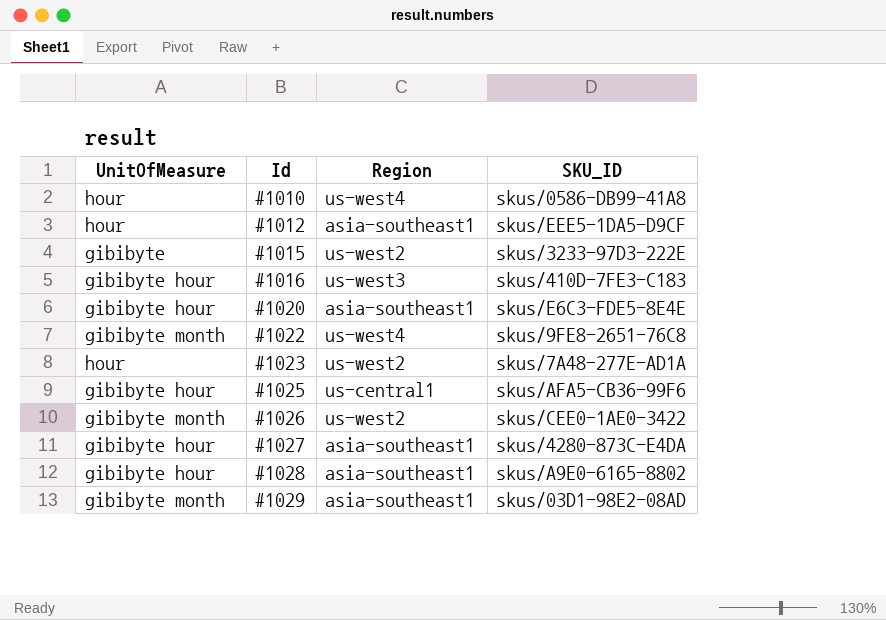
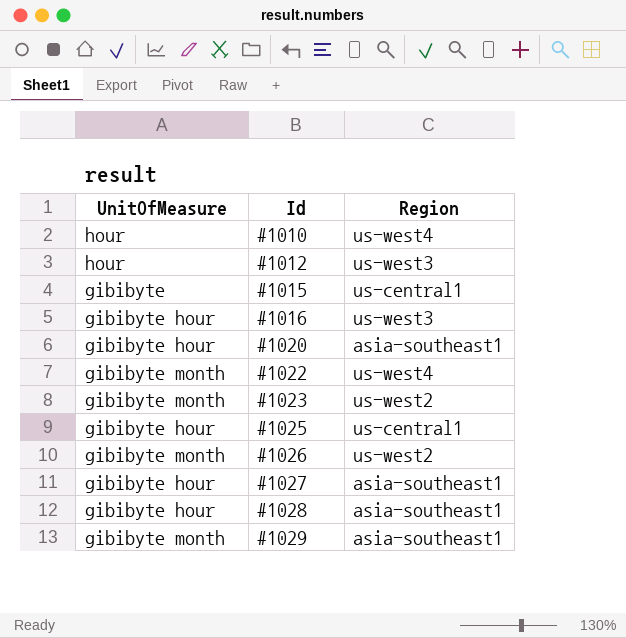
column SKU_ID | position: 4 -> none
#1012 | Region: asia-southeast1 -> us-west3
#1015 | Region: us-west2 -> us-central1
#1023 | UnitOfMeasure: hour -> gibibyte month

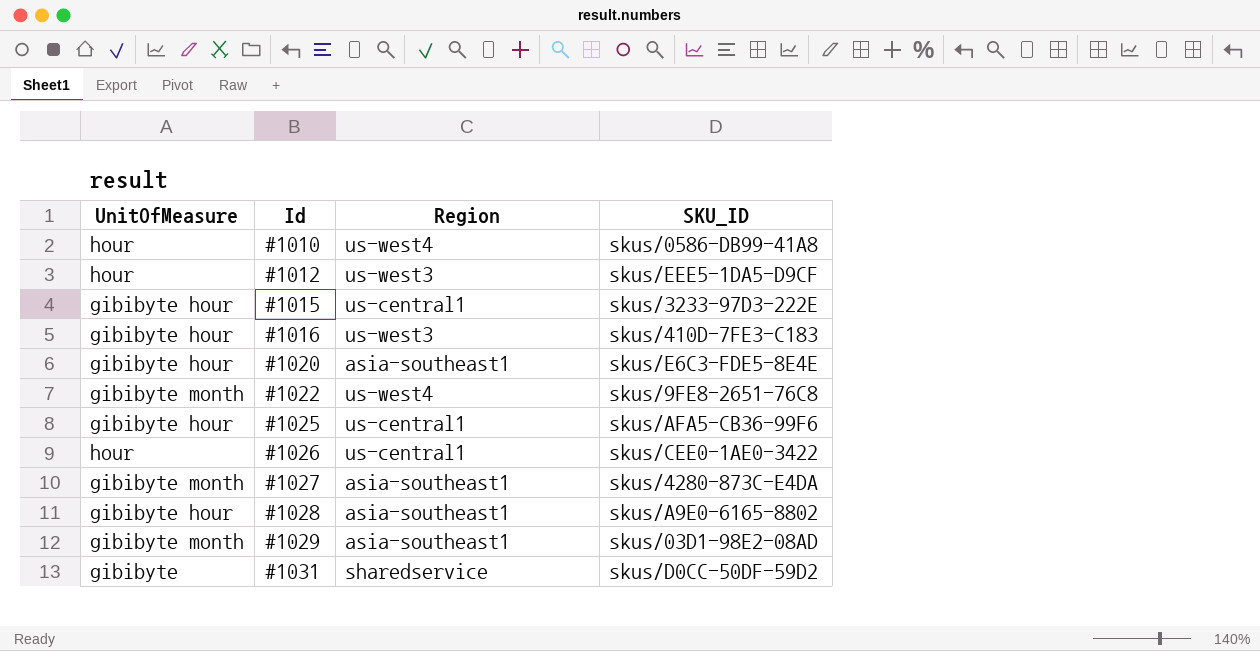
column SKU_ID | position: none -> 4
row #1023: gibibyte month | us-west2 -> none
#1015 | UnitOfMeasure: gibibyte -> gibibyte hour
#1026 | UnitOfMeasure: gibibyte month -> hour
#1026 | Region: us-west2 -> us-central1
#1027 | UnitOfMeasure: gibibyte hour -> gibibyte month
row #1031: none -> gibibyte | sharedservice | skus/D0CC-50DF-59D2

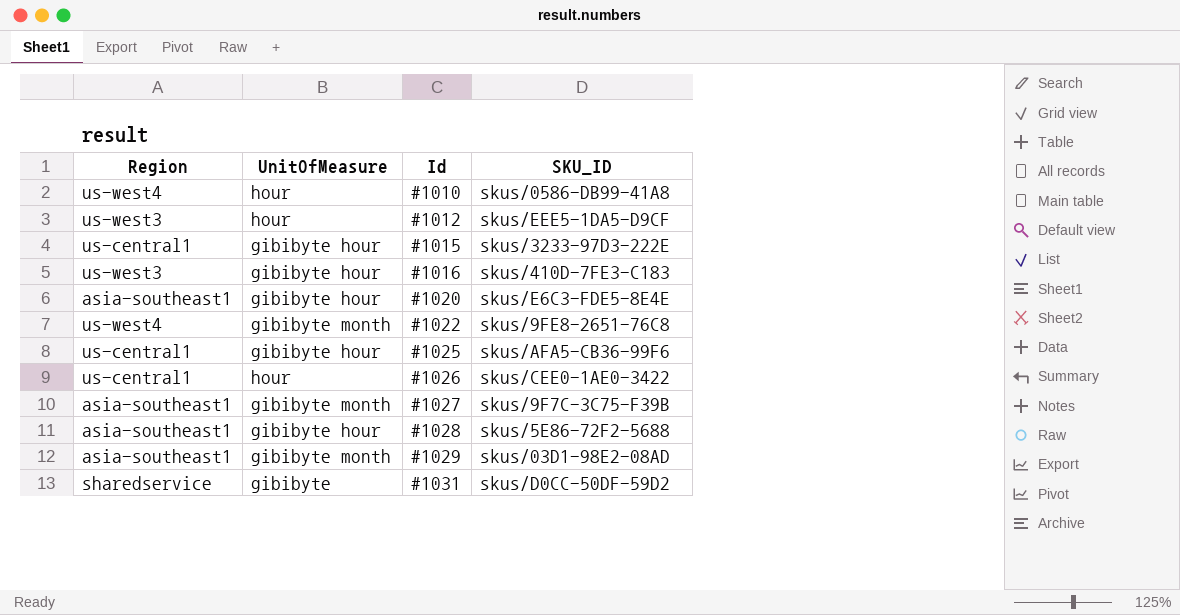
column Region | position: 3 -> 1
#1027 | SKU_ID: skus/4280-873C-E4DA -> skus/9F7C-3C75-F39B
#1028 | SKU_ID: skus/A9E0-6165-8802 -> skus/5E86-72F2-5688

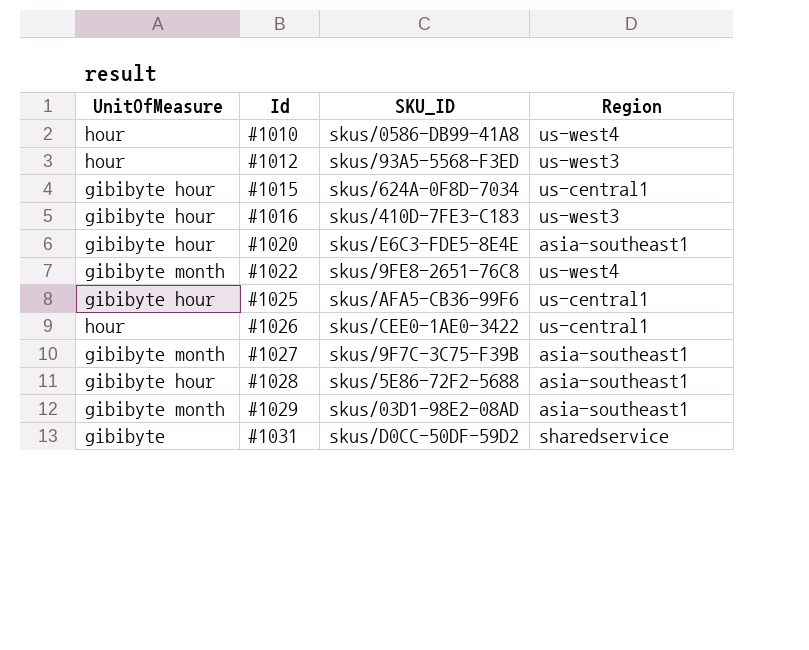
column Region | position: 1 -> 4
#1012 | SKU_ID: skus/EEE5-1DA5-D9CF -> skus/93A5-5568-F3ED
#1015 | SKU_ID: skus/3233-97D3-222E -> skus/624A-0F8D-7034

